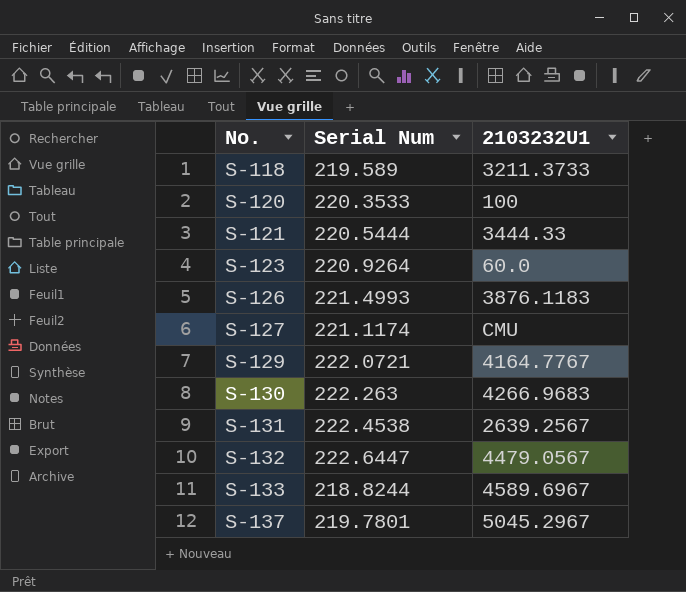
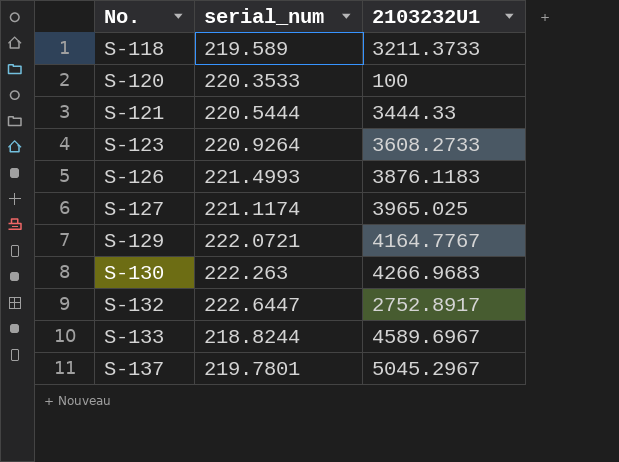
column name: Serial Num -> serial_num
row S-131: 222.4538 | 2639.2567 -> none
S-123 | 2103232U1: 60.0 -> 3608.2733
S-127 | 2103232U1: CMU -> 3965.025
S-132 | 2103232U1: 4479.0567 -> 2752.8917

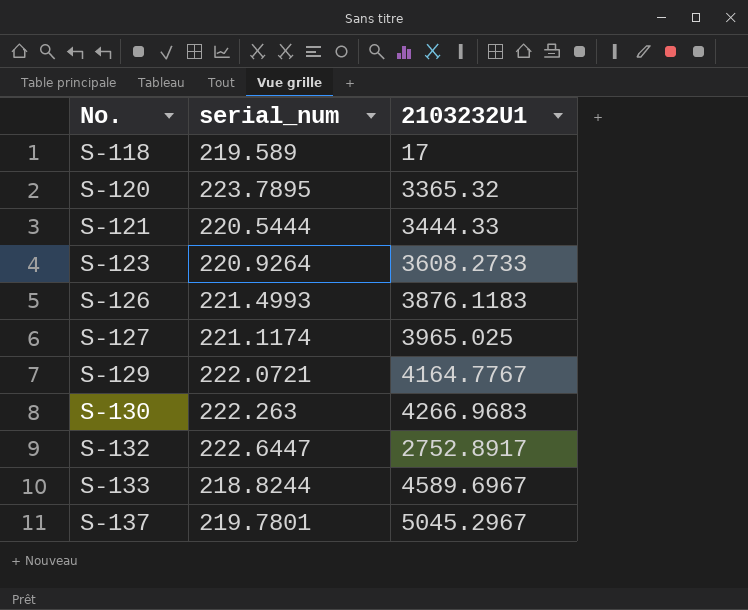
S-118 | 2103232U1: 3211.3733 -> 17
S-120 | serial_num: 220.3533 -> 223.7895
S-120 | 2103232U1: 100 -> 3365.32

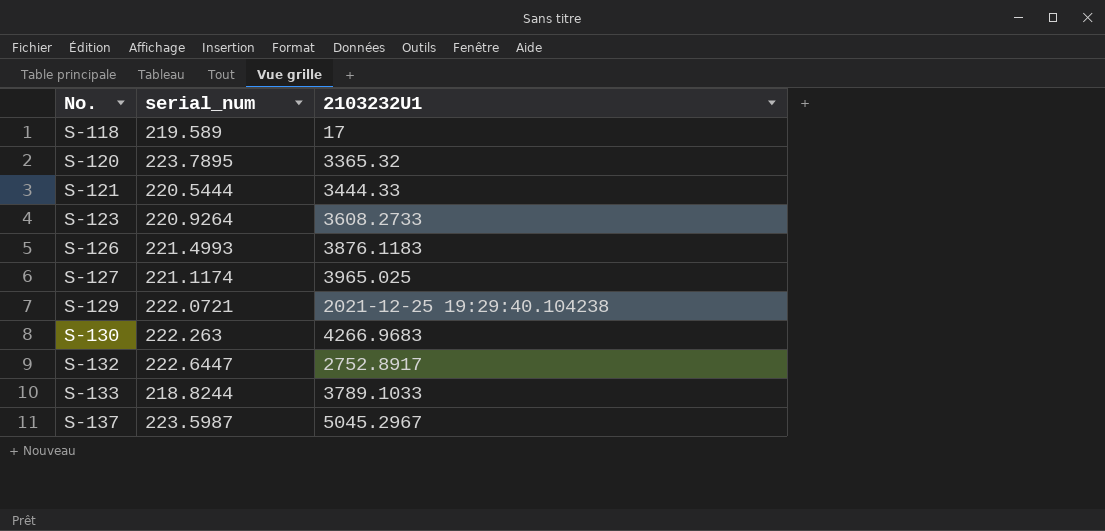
S-129 | 2103232U1: 4164.7767 -> 2021-12-25 19:29:40.104238
S-133 | 2103232U1: 4589.6967 -> 3789.1033
S-137 | serial_num: 219.7801 -> 223.5987

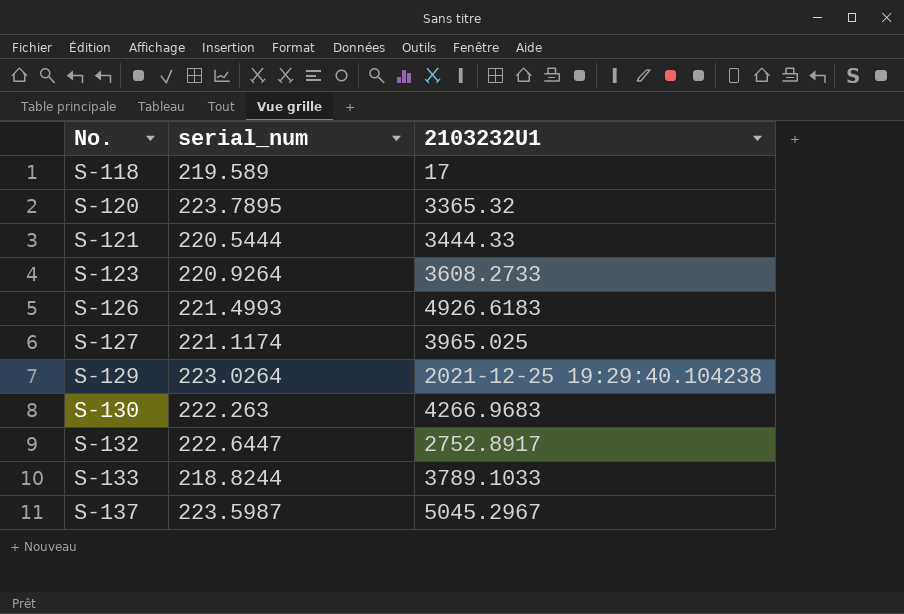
S-126 | 2103232U1: 3876.1183 -> 4926.6183
S-129 | serial_num: 222.0721 -> 223.0264

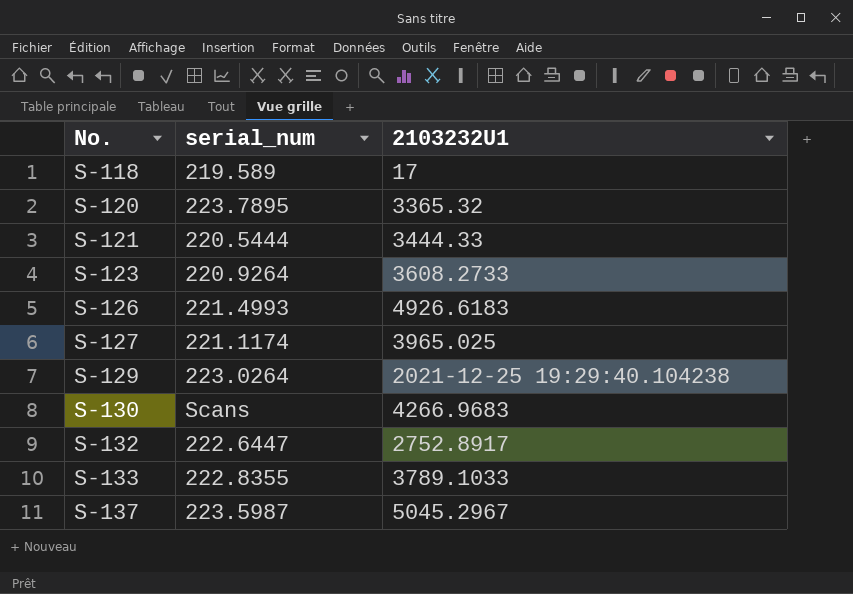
S-130 | serial_num: 222.263 -> Scans
S-133 | serial_num: 218.8244 -> 222.8355

